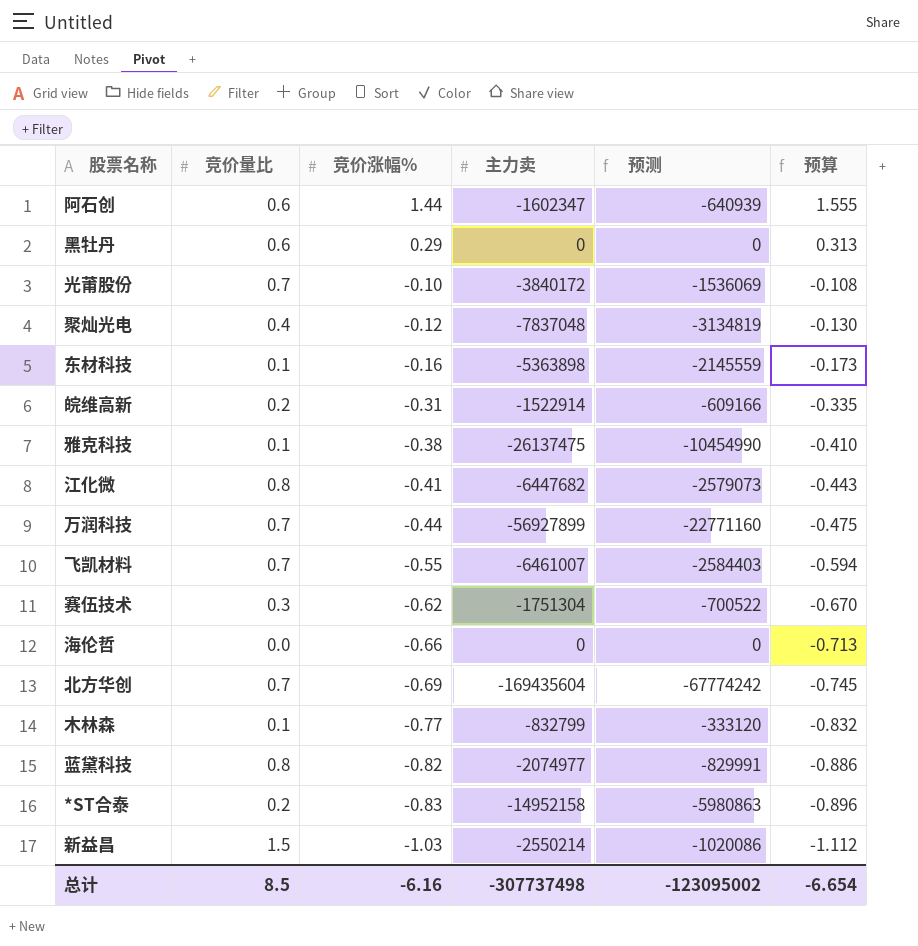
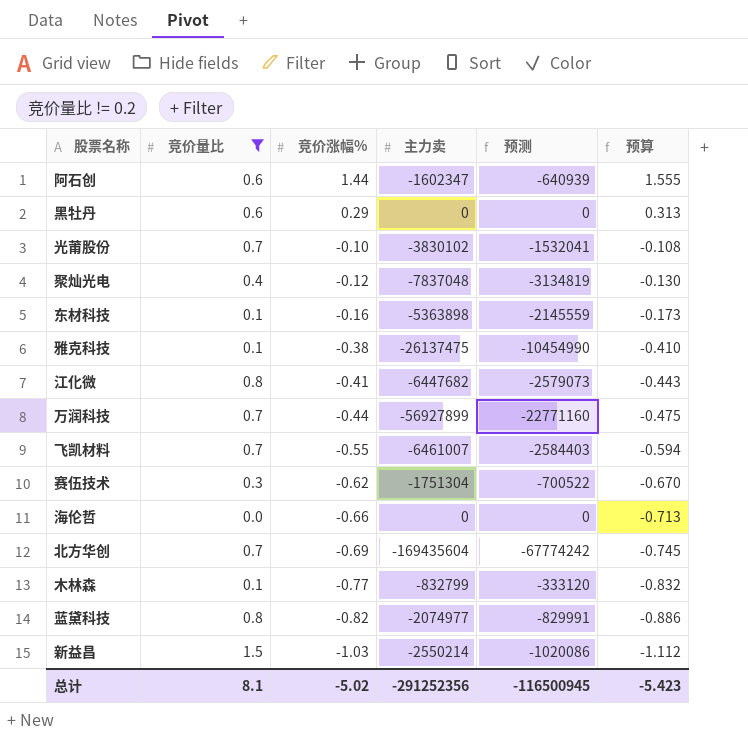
filter: none -> 竞价量比 != 0.2
光莆股份 | 主力卖: -3840172 -> -3830102
光莆股份 | 预测: -1536069 -> -1532041
总计 | 竞价量比: 8.5 -> 8.1
总计 | 竞价涨幅%: -6.16 -> -5.02
总计 | 主力卖: -307737498 -> -291252356
总计 | 预测: -123095002 -> -116500945
总计 | 预算: -6.654 -> -5.423

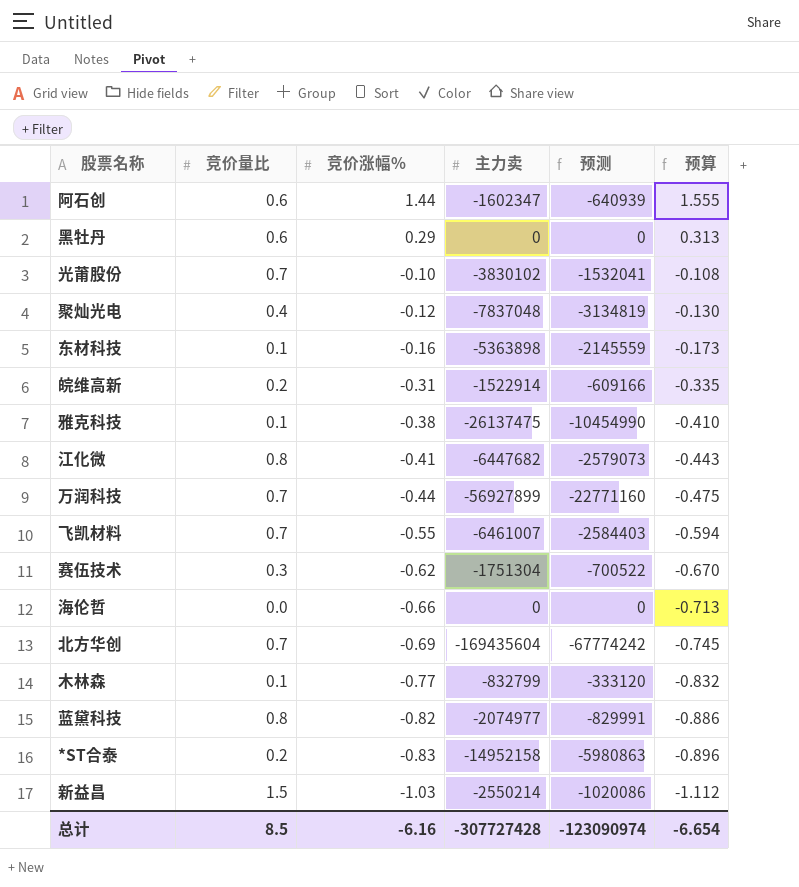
filter: 竞价量比 != 0.2 -> none
总计 | 竞价量比: 8.1 -> 8.5
总计 | 竞价涨幅%: -5.02 -> -6.16
总计 | 主力卖: -291252356 -> -307727428
总计 | 预测: -116500945 -> -123090974
总计 | 预算: -5.423 -> -6.654

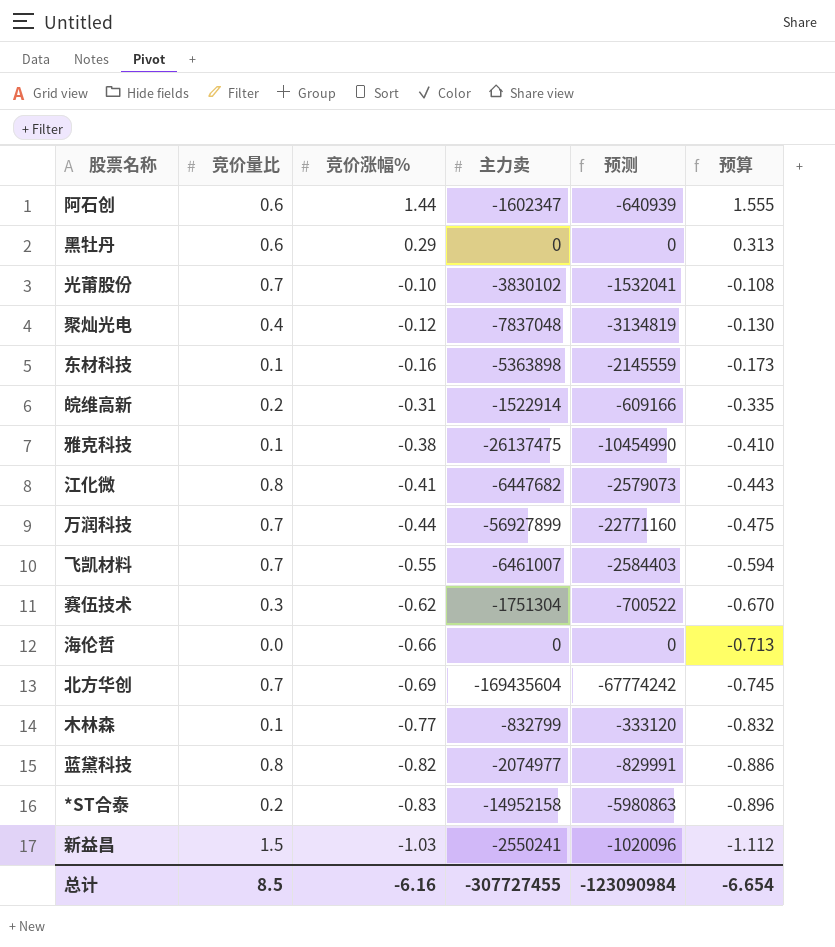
新益昌 | 主力卖: -2550214 -> -2550241
新益昌 | 预测: -1020086 -> -1020096
总计 | 主力卖: -307727428 -> -307727455
总计 | 预测: -123090974 -> -123090984

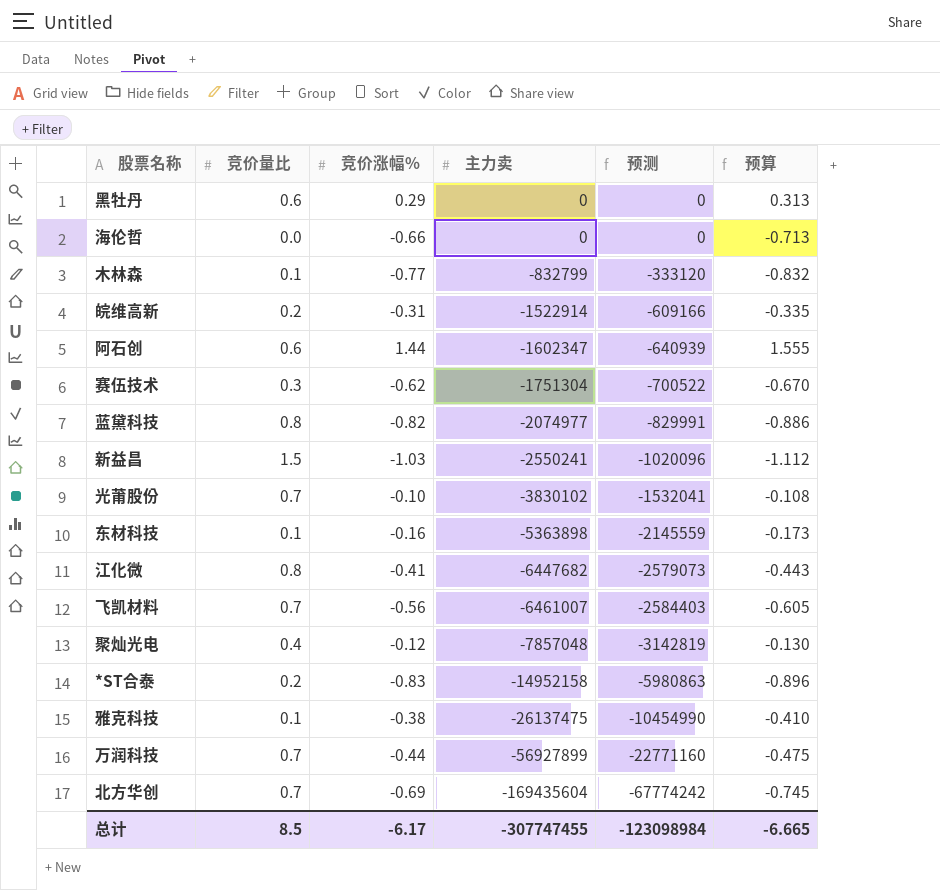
row order: 竞价涨幅% descending -> 主力卖 descending
飞凯材料 | 竞价涨幅%: -0.55 -> -0.56
飞凯材料 | 预算: -0.594 -> -0.605
聚灿光电 | 主力卖: -7837048 -> -7857048
聚灿光电 | 预测: -3134819 -> -3142819
总计 | 竞价涨幅%: -6.16 -> -6.17
总计 | 主力卖: -307727455 -> -307747455
总计 | 预测: -123090984 -> -123098984
总计 | 预算: -6.654 -> -6.665

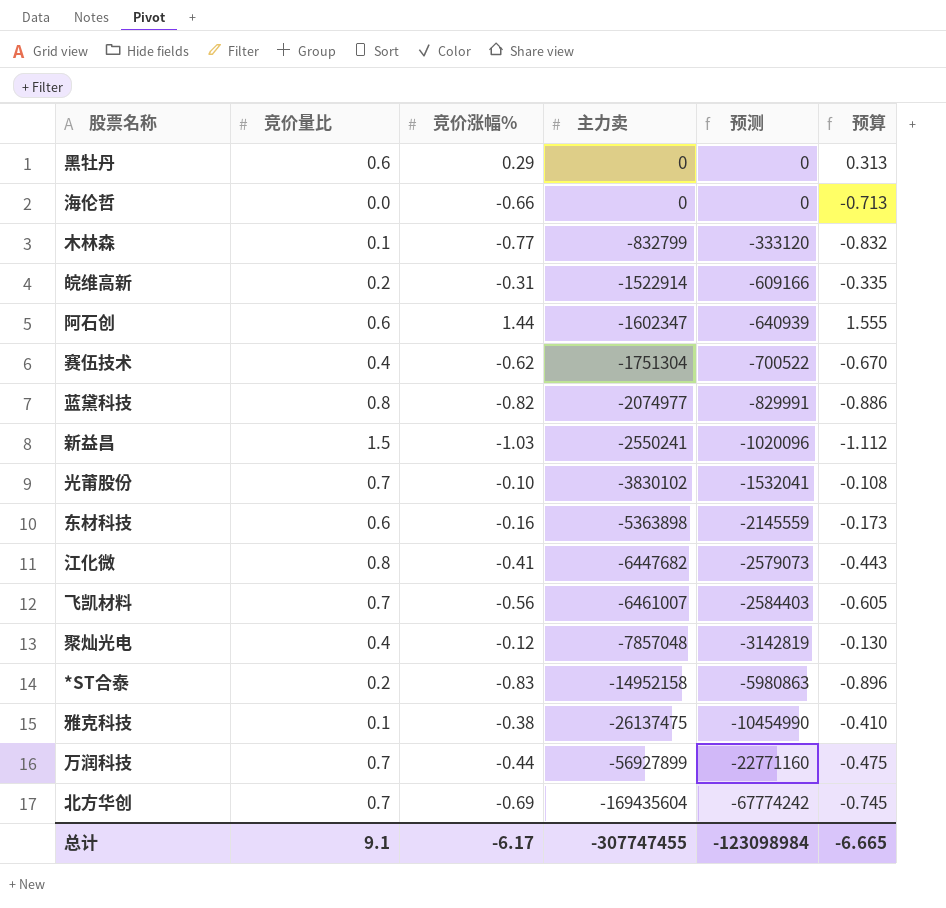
赛伍技术 | 竞价量比: 0.3 -> 0.4
东材科技 | 竞价量比: 0.1 -> 0.6
总计 | 竞价量比: 8.5 -> 9.1

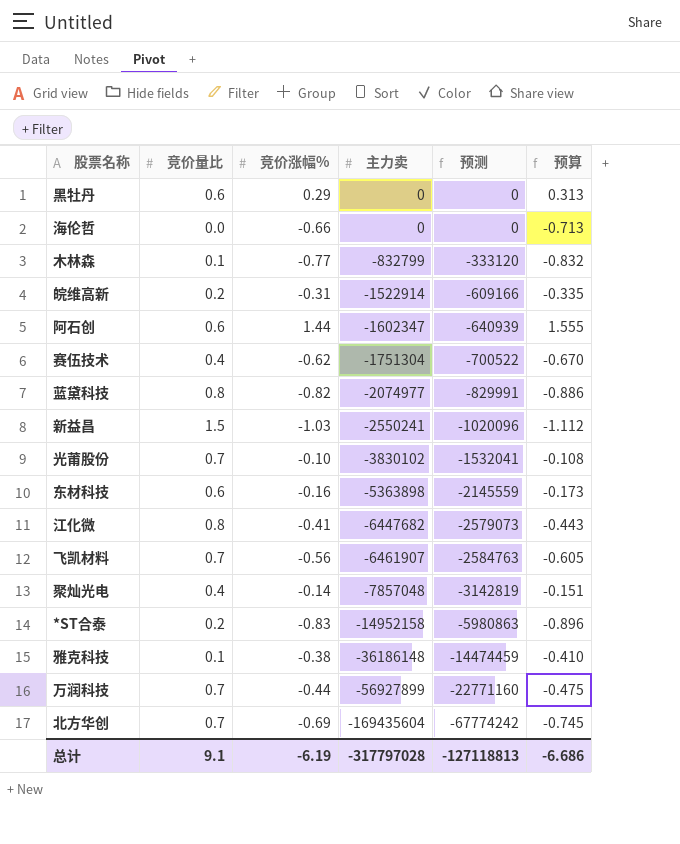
飞凯材料 | 主力卖: -6461007 -> -6461907
飞凯材料 | 预测: -2584403 -> -2584763
聚灿光电 | 竞价涨幅%: -0.12 -> -0.14
聚灿光电 | 预算: -0.130 -> -0.151
雅克科技 | 主力卖: -26137475 -> -36186148
雅克科技 | 预测: -10454990 -> -14474459
总计 | 竞价涨幅%: -6.17 -> -6.19
总计 | 主力卖: -307747455 -> -317797028
总计 | 预测: -123098984 -> -127118813
总计 | 预算: -6.665 -> -6.686

